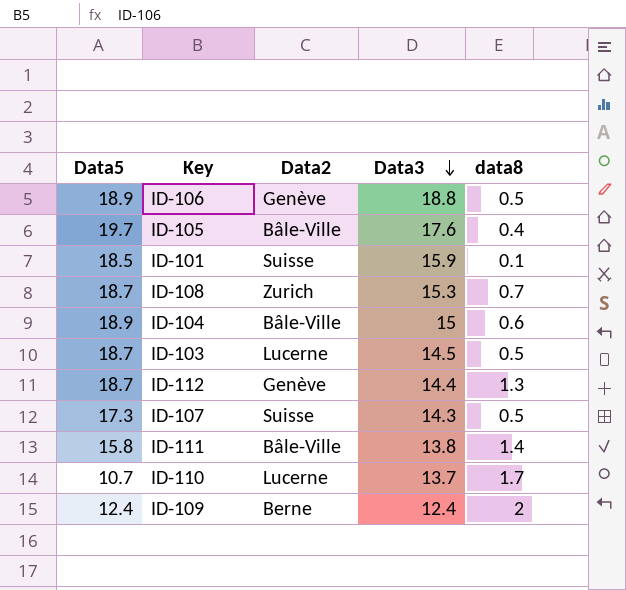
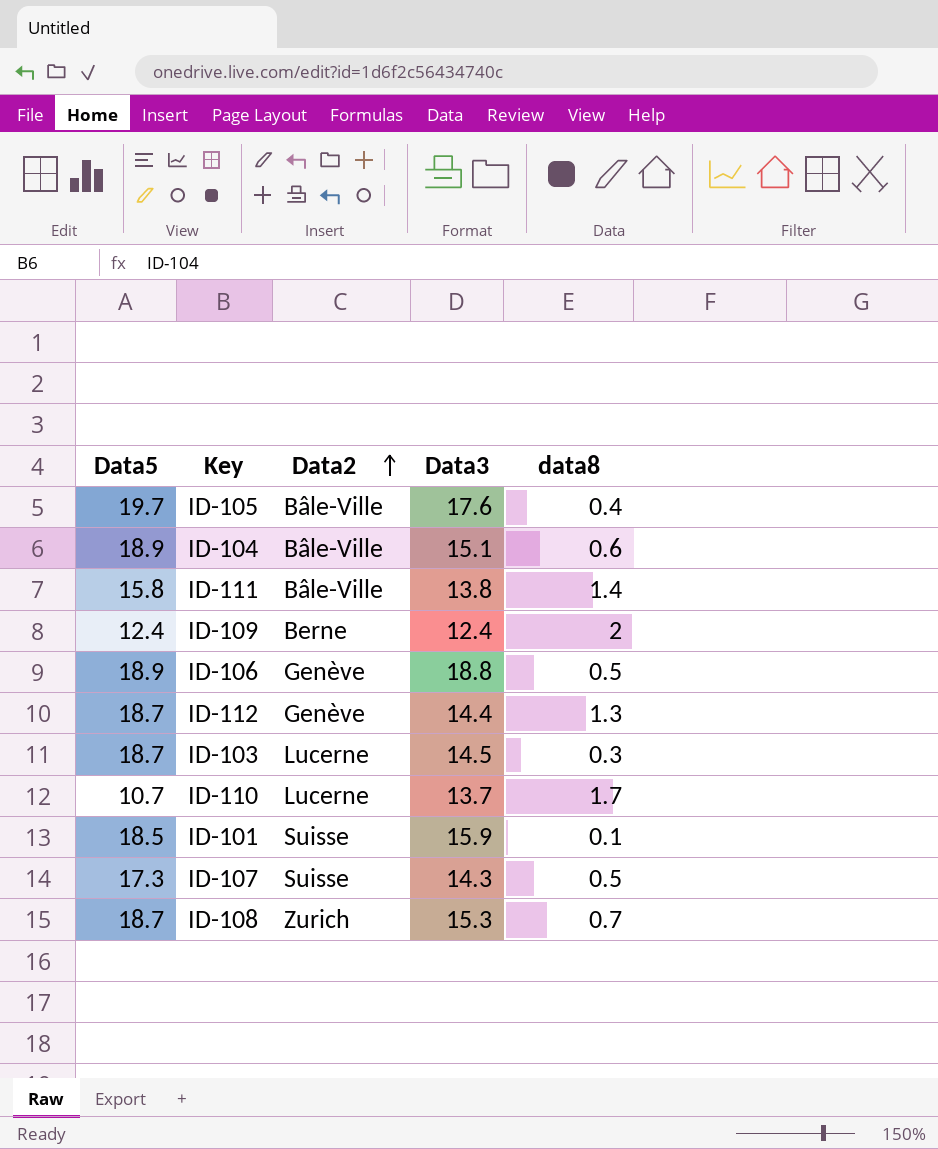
row order: Data3 descending -> Data2 ascending
ID-104 | Data3: 15 -> 15.1
ID-103 | data8: 0.5 -> 0.3

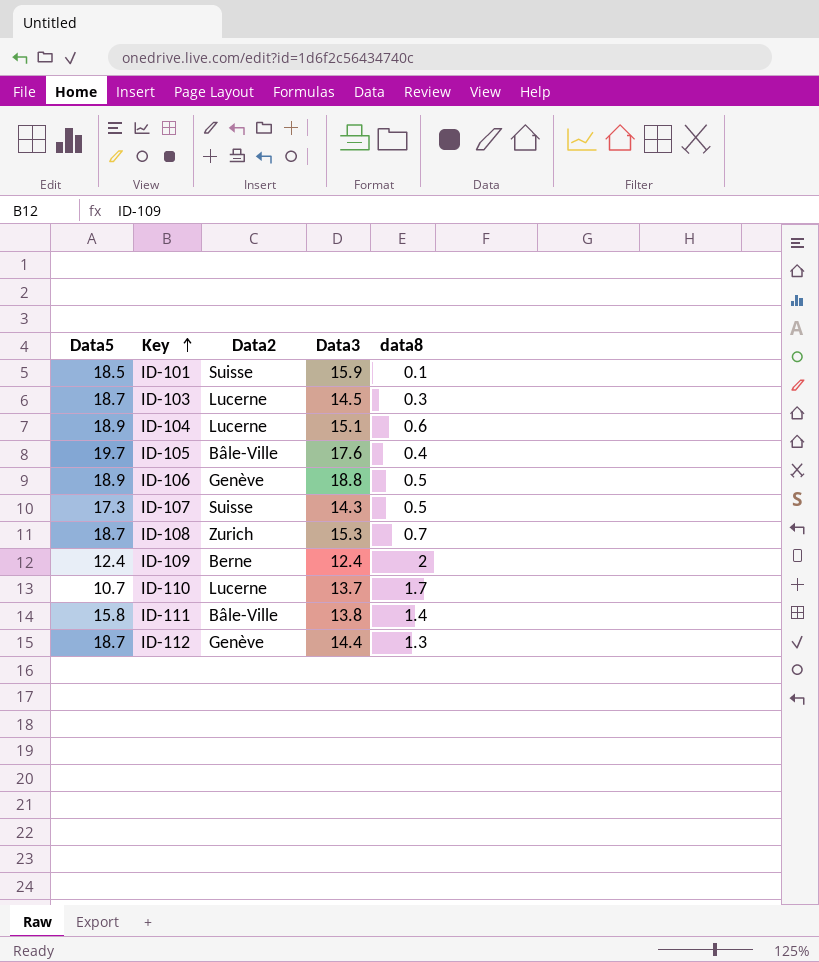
row order: Data2 ascending -> Key ascending
ID-104 | Data2: Bâle-Ville -> Lucerne

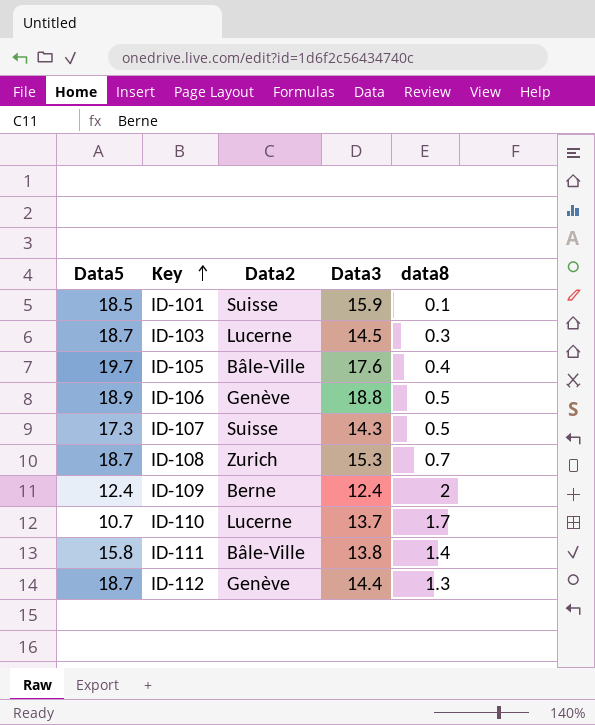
row ID-104: 18.9 | Lucerne | 15.1 | 0.6 -> none

